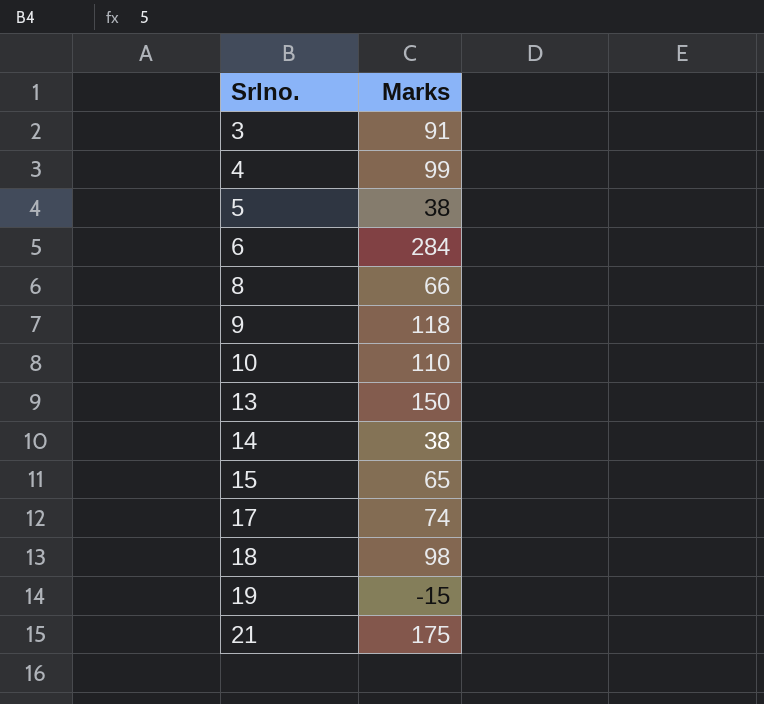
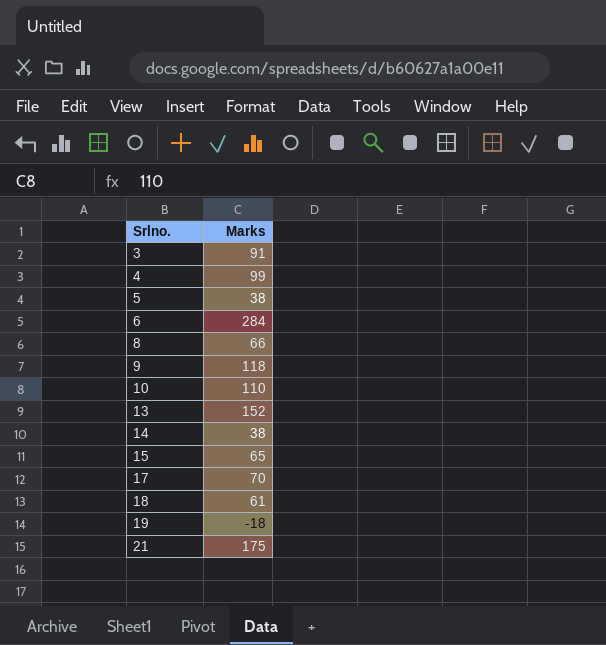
13 | Marks: 150 -> 152
17 | Marks: 74 -> 70
18 | Marks: 98 -> 61
19 | Marks: -15 -> -18

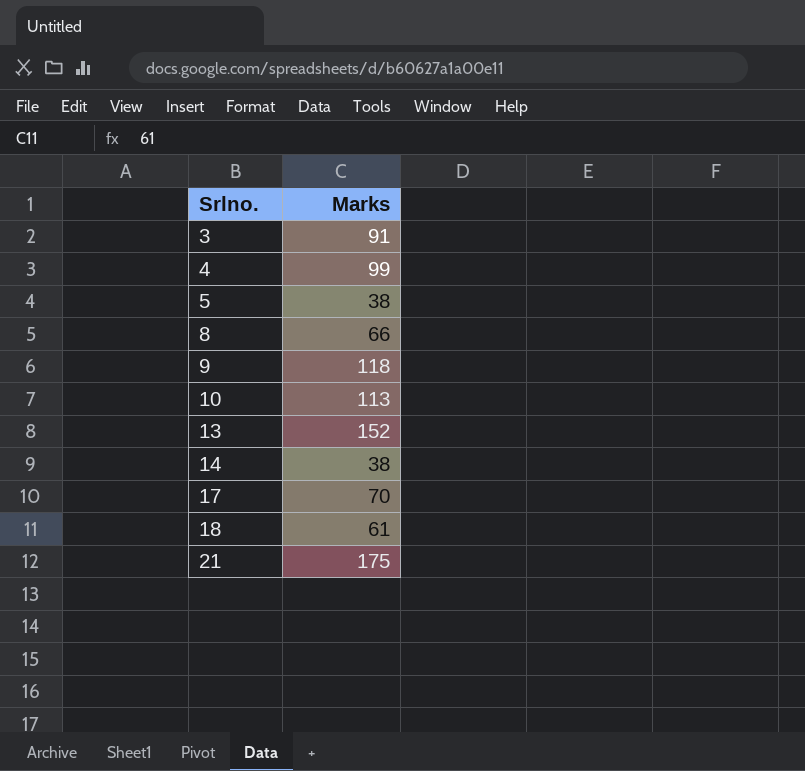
row 6: 284 -> none
row 15: 65 -> none
row 19: -18 -> none
10 | Marks: 110 -> 113

